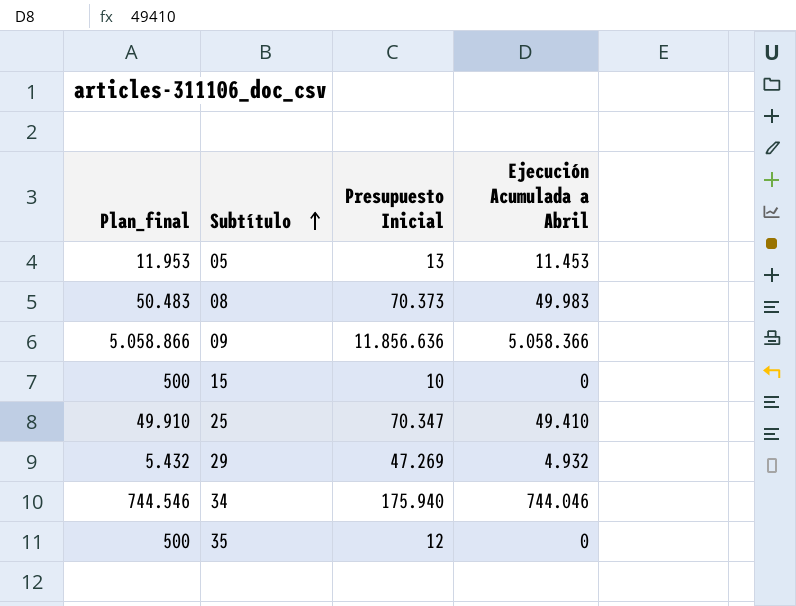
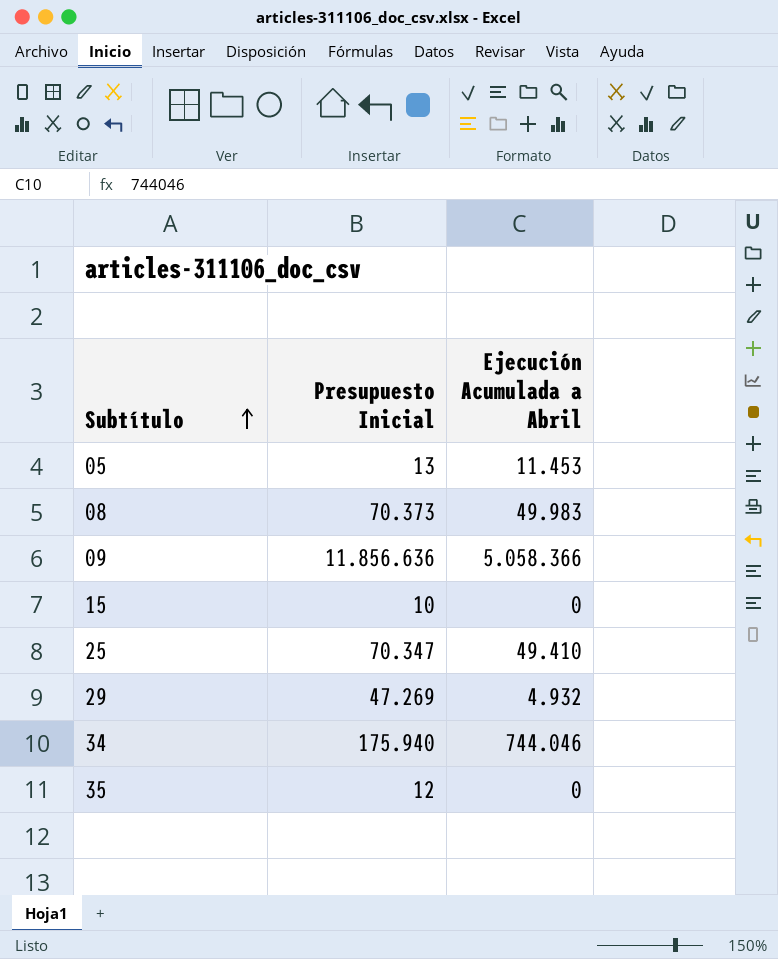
column Plan_final | formula: [Ejecución Acumulada a Abril] + 500 -> none

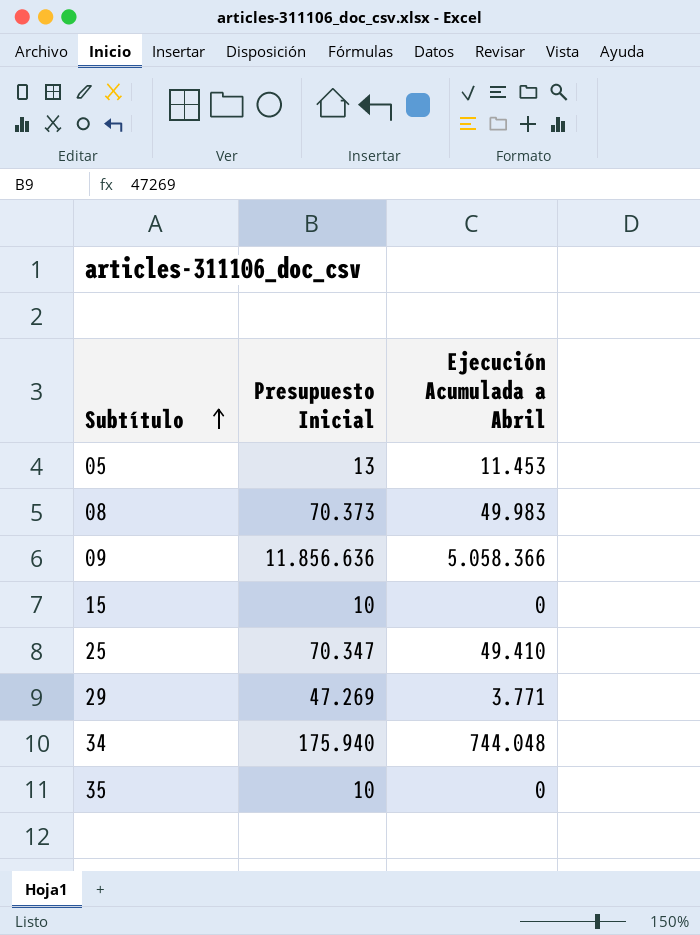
29 | Ejecución Acumulada a Abril: 4.932 -> 3.771
34 | Ejecución Acumulada a Abril: 744.046 -> 744.048
35 | Presupuesto Inicial: 12 -> 10

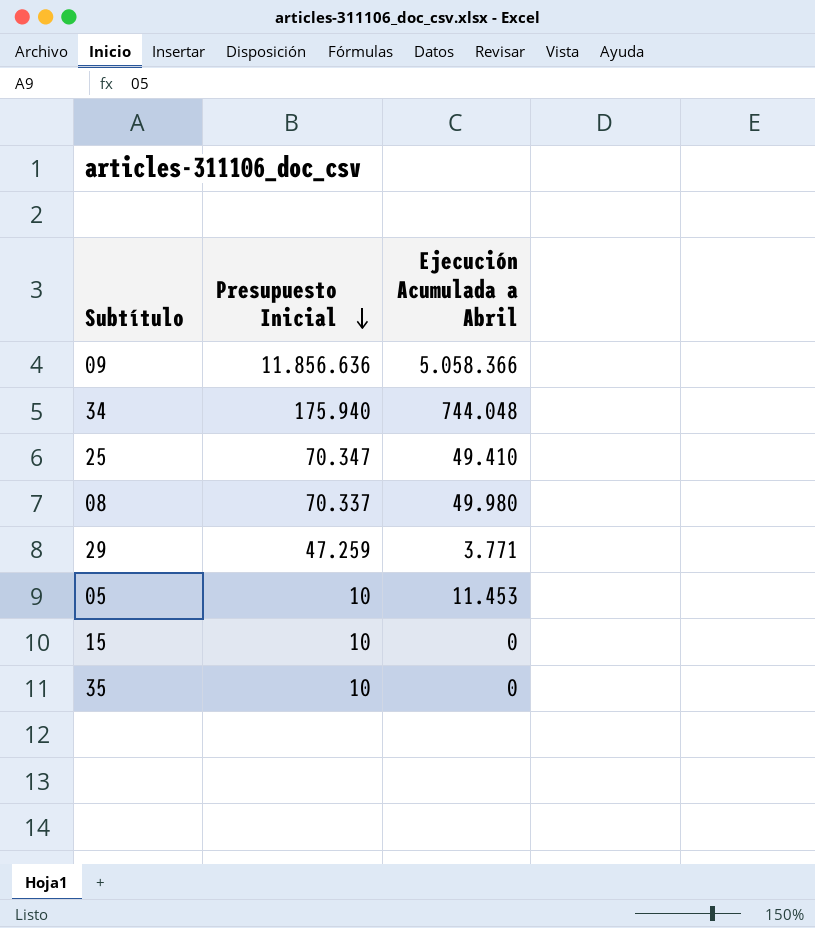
row order: Subtítulo ascending -> Presupuesto Inicial descending
08 | Presupuesto Inicial: 70.373 -> 70.337
08 | Ejecución Acumulada a Abril: 49.983 -> 49.980
29 | Presupuesto Inicial: 47.269 -> 47.259
05 | Presupuesto Inicial: 13 -> 10

